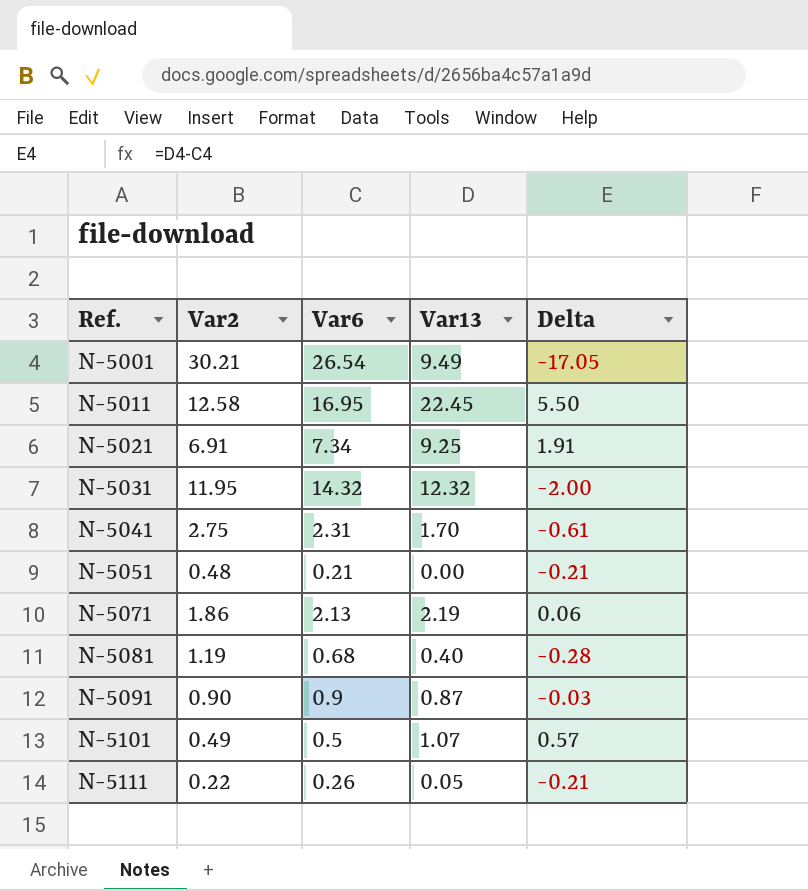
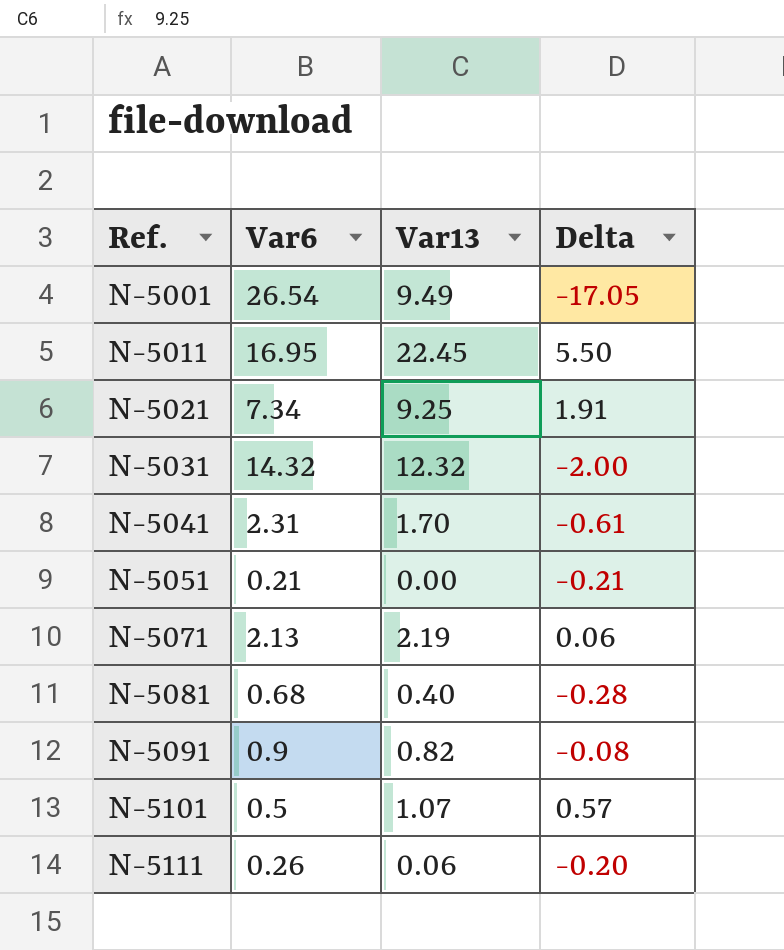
column Var2 | position: 2 -> none
N-5091 | Var13: 0.87 -> 0.82
N-5091 | Delta: -0.03 -> -0.08
N-5111 | Var13: 0.05 -> 0.06
N-5111 | Delta: -0.21 -> -0.20

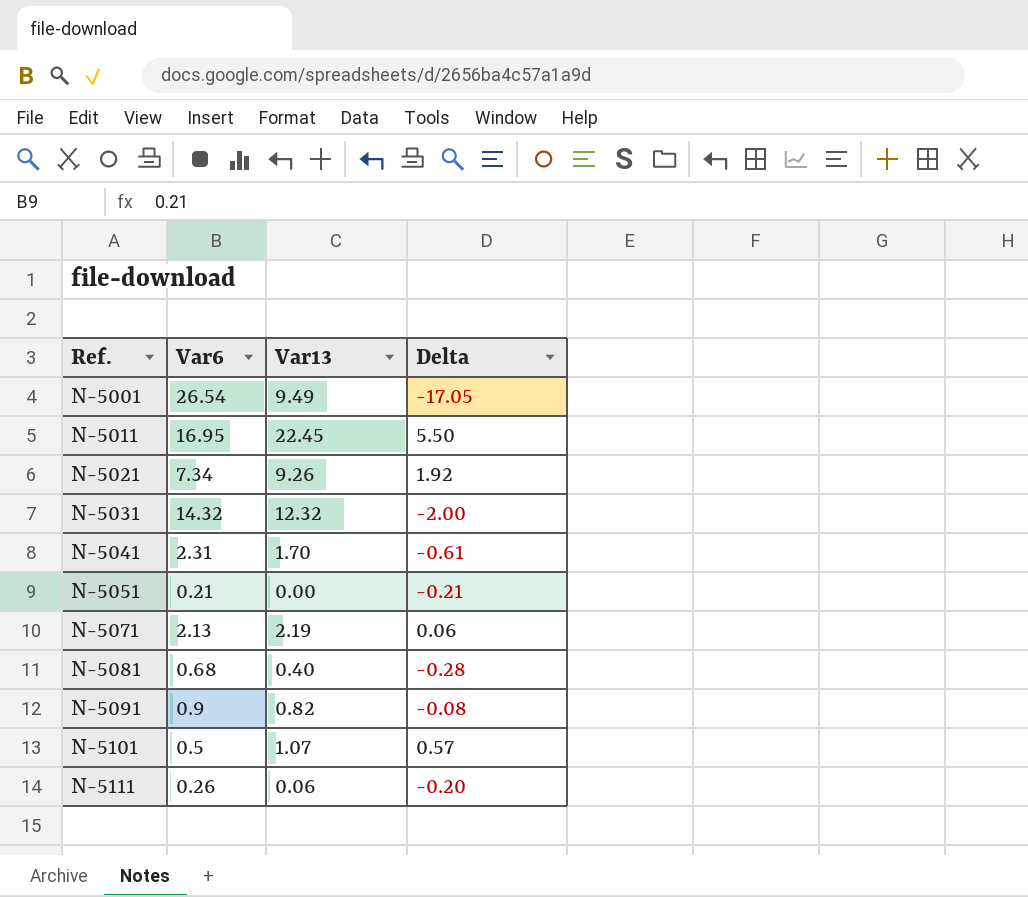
N-5021 | Var13: 9.25 -> 9.26
N-5021 | Delta: 1.91 -> 1.92

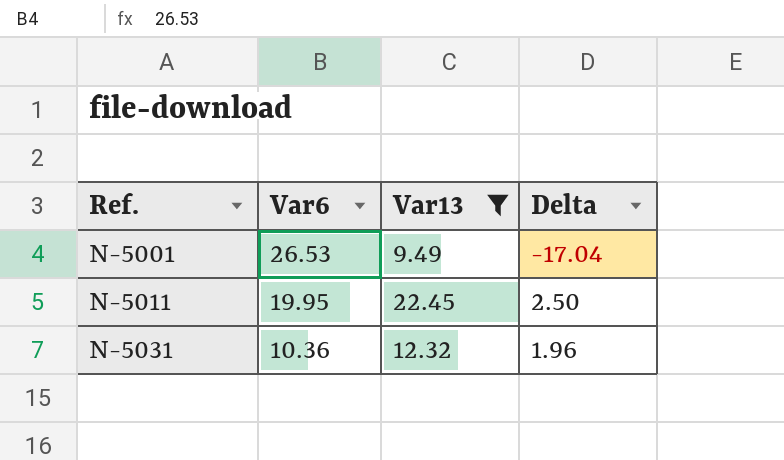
filter: none -> Var13 >= 9.49
N-5001 | Var6: 26.54 -> 26.53
N-5001 | Delta: -17.05 -> -17.04
N-5011 | Var6: 16.95 -> 19.95
N-5011 | Delta: 5.50 -> 2.50
N-5031 | Var6: 14.32 -> 10.36
N-5031 | Delta: -2.00 -> 1.96

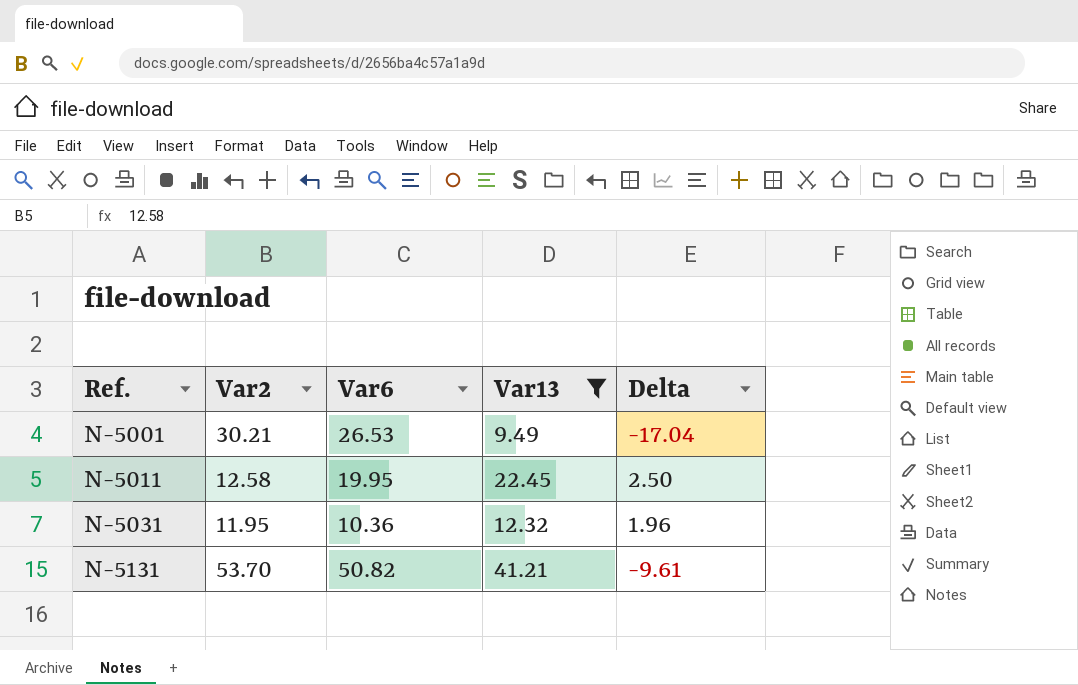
column Var2 | position: none -> 2
row N-5131: none -> 53.70 | 50.82 | 41.21 | -9.61

